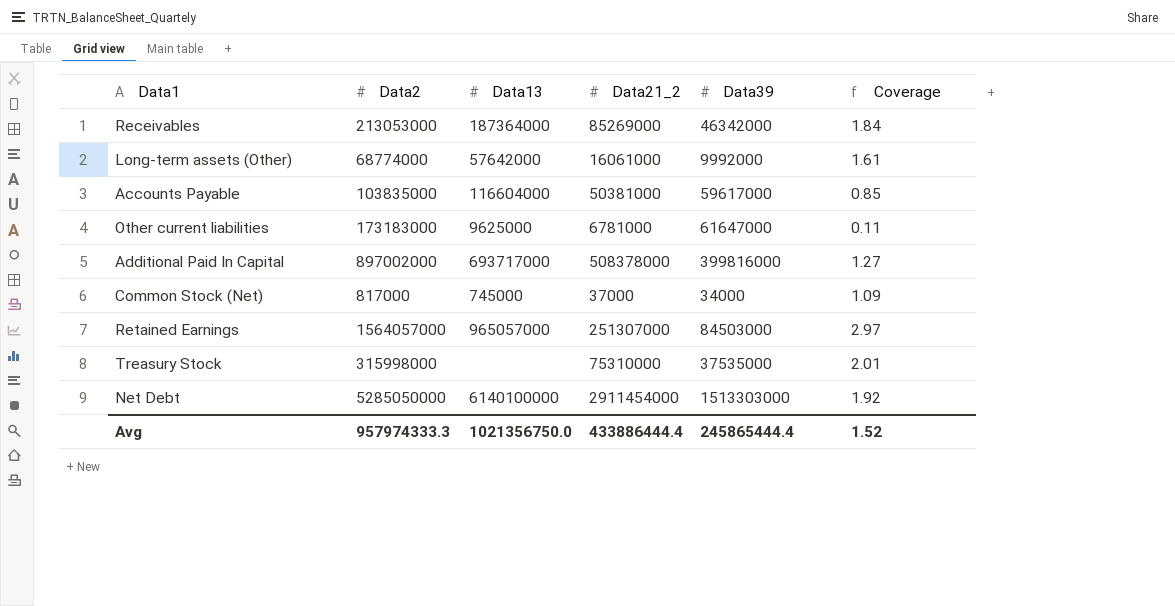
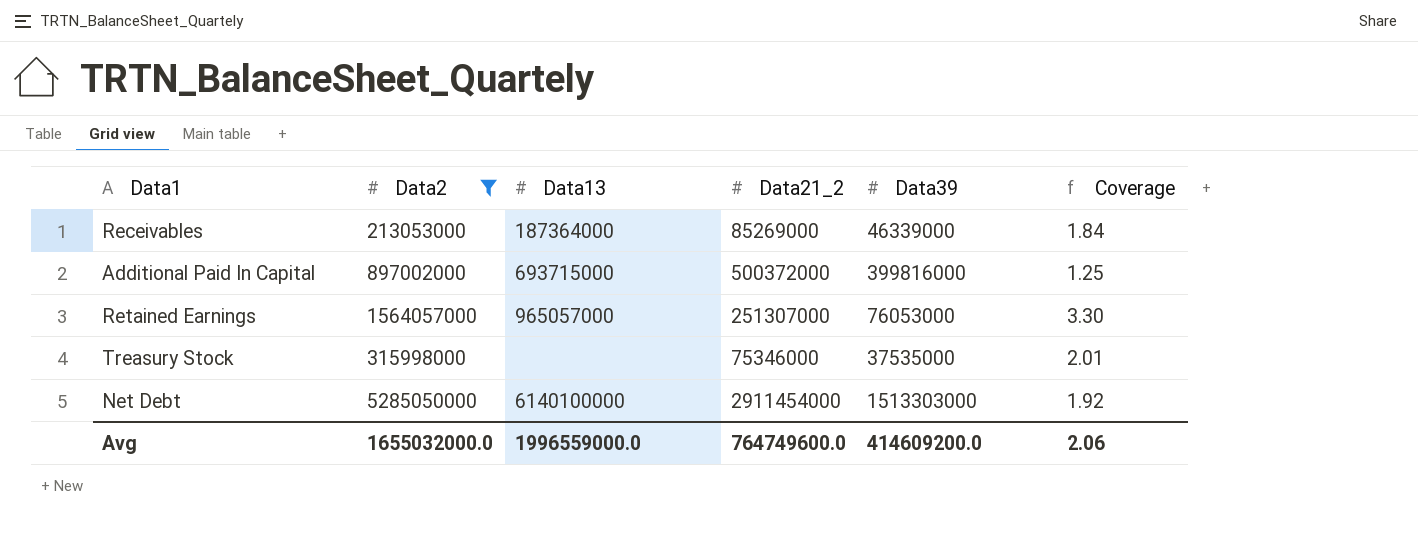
filter: none -> Data2 >= 213053000
Receivables | Data39: 46342000 -> 46339000
Additional Paid In Capital | Data13: 693717000 -> 693715000
Additional Paid In Capital | Data21_2: 508378000 -> 500372000
Additional Paid In Capital | Coverage: 1.27 -> 1.25
Retained Earnings | Data39: 84503000 -> 76053000
Retained Earnings | Coverage: 2.97 -> 3.30
Treasury Stock | Data21_2: 75310000 -> 75346000
Avg | Data2: 957974333.3 -> 1655032000.0
Avg | Data13: 1021356750.0 -> 1996559000.0
Avg | Data21_2: 433886444.4 -> 764749600.0
Avg | Data39: 245865444.4 -> 414609200.0
Avg | Coverage: 1.52 -> 2.06

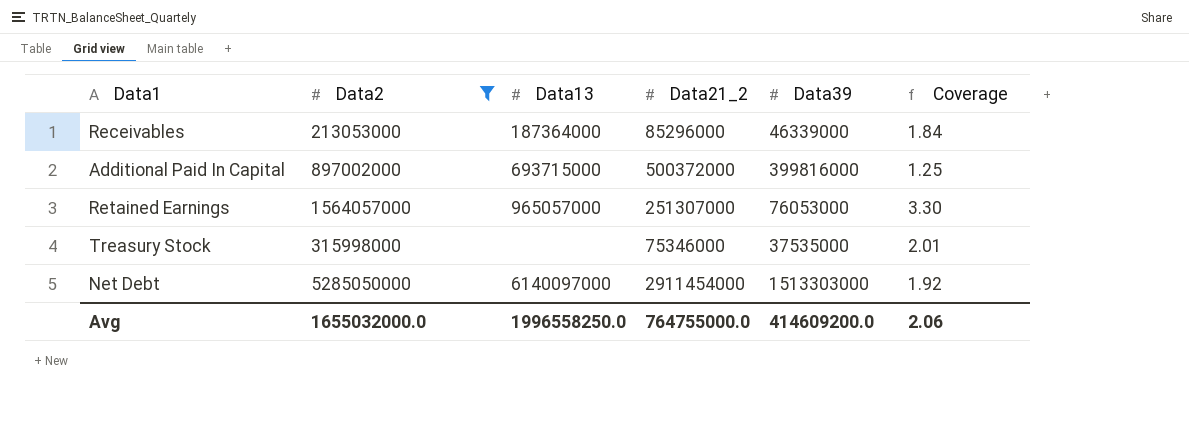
Receivables | Data21_2: 85269000 -> 85296000
Net Debt | Data13: 6140100000 -> 6140097000
Avg | Data13: 1996559000.0 -> 1996558250.0
Avg | Data21_2: 764749600.0 -> 764755000.0

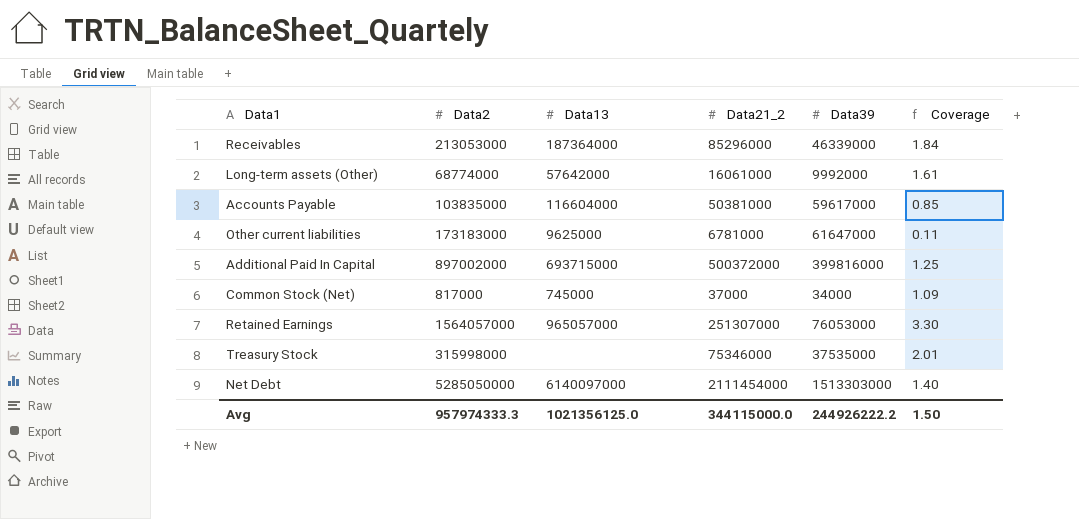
filter: Data2 >= 213053000 -> none
Net Debt | Data21_2: 2911454000 -> 2111454000
Net Debt | Coverage: 1.92 -> 1.40
Avg | Data2: 1655032000.0 -> 957974333.3
Avg | Data13: 1996558250.0 -> 1021356125.0
Avg | Data21_2: 764755000.0 -> 344115000.0
Avg | Data39: 414609200.0 -> 244926222.2
Avg | Coverage: 2.06 -> 1.50

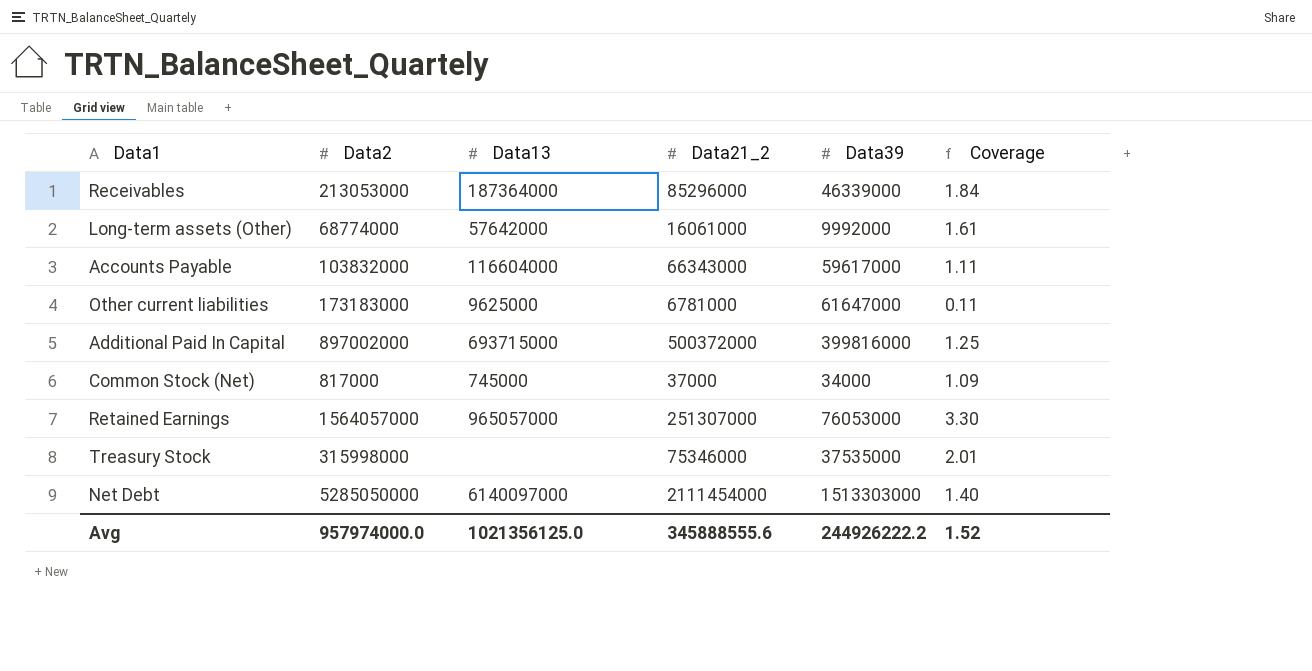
Accounts Payable | Data2: 103835000 -> 103832000
Accounts Payable | Data21_2: 50381000 -> 66343000
Accounts Payable | Coverage: 0.85 -> 1.11
Avg | Data2: 957974333.3 -> 957974000.0
Avg | Data21_2: 344115000.0 -> 345888555.6
Avg | Coverage: 1.50 -> 1.52

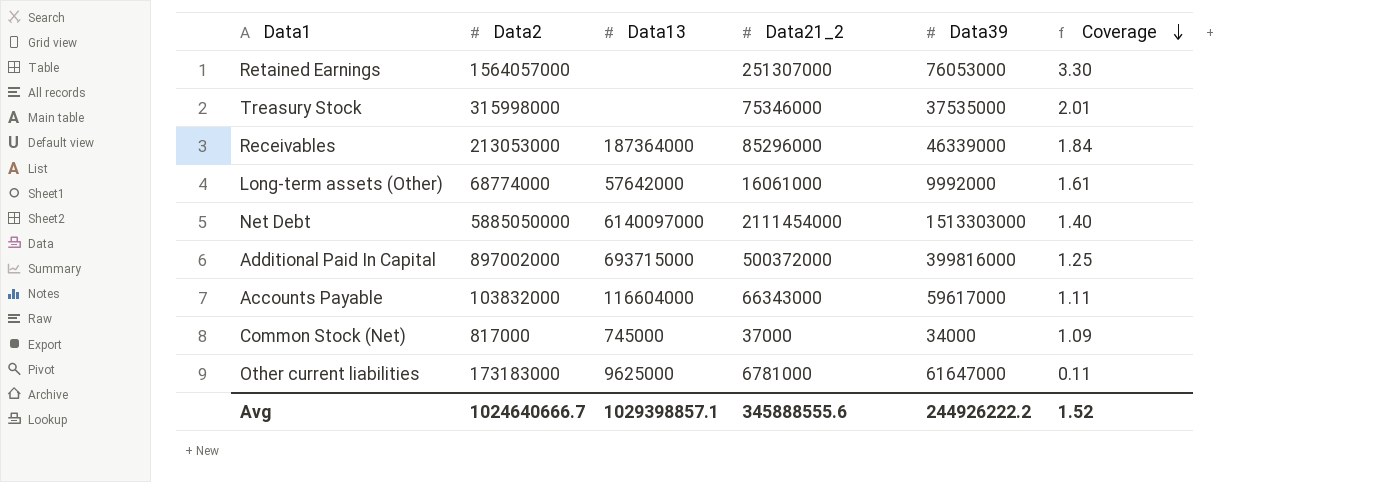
row order: none -> Coverage descending
Retained Earnings | Data13: 965057000 -> none
Net Debt | Data2: 5285050000 -> 5885050000
Avg | Data2: 957974000.0 -> 1024640666.7
Avg | Data13: 1021356125.0 -> 1029398857.1

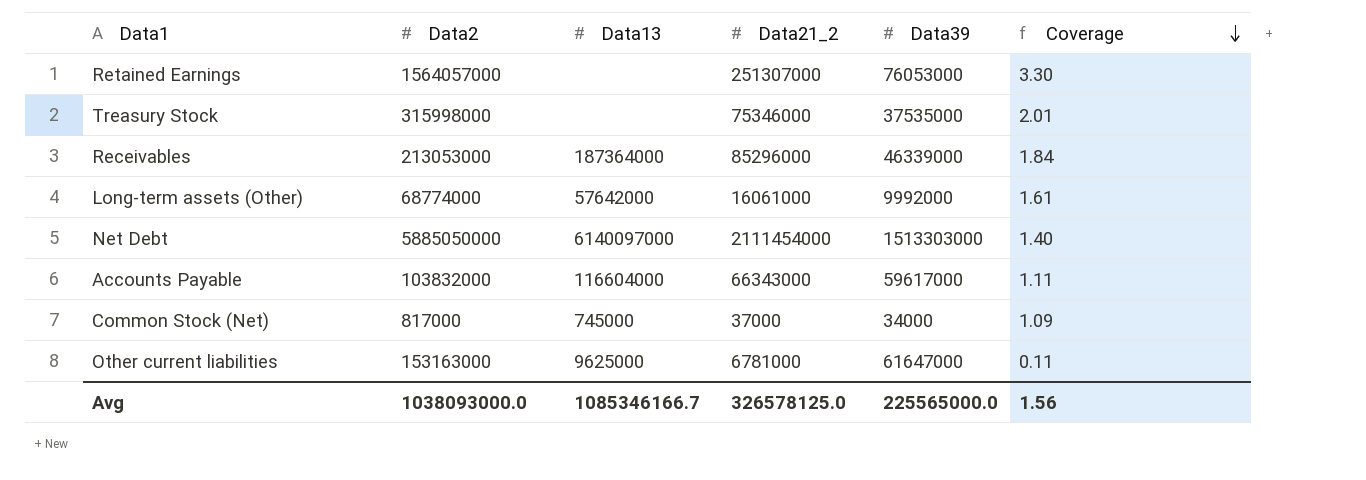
row Additional Paid In Capital: 897002000 | 693715000 | 500372000 | 399816000 | 1.25 -> none
Other current liabilities | Data2: 173183000 -> 153163000
Avg | Data2: 1024640666.7 -> 1038093000.0
Avg | Data13: 1029398857.1 -> 1085346166.7
Avg | Data21_2: 345888555.6 -> 326578125.0
Avg | Data39: 244926222.2 -> 225565000.0
Avg | Coverage: 1.52 -> 1.56

